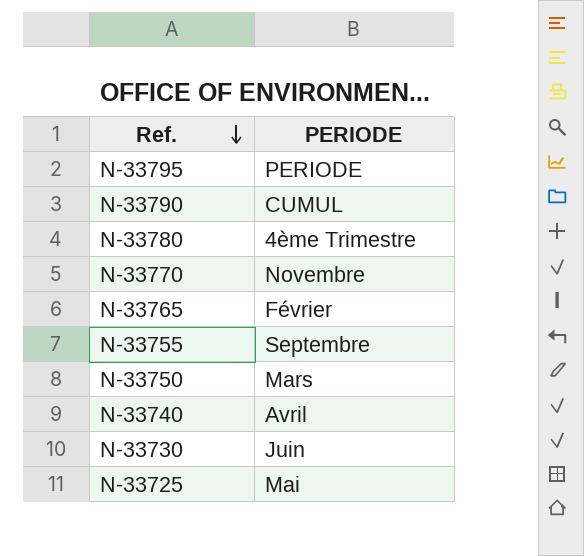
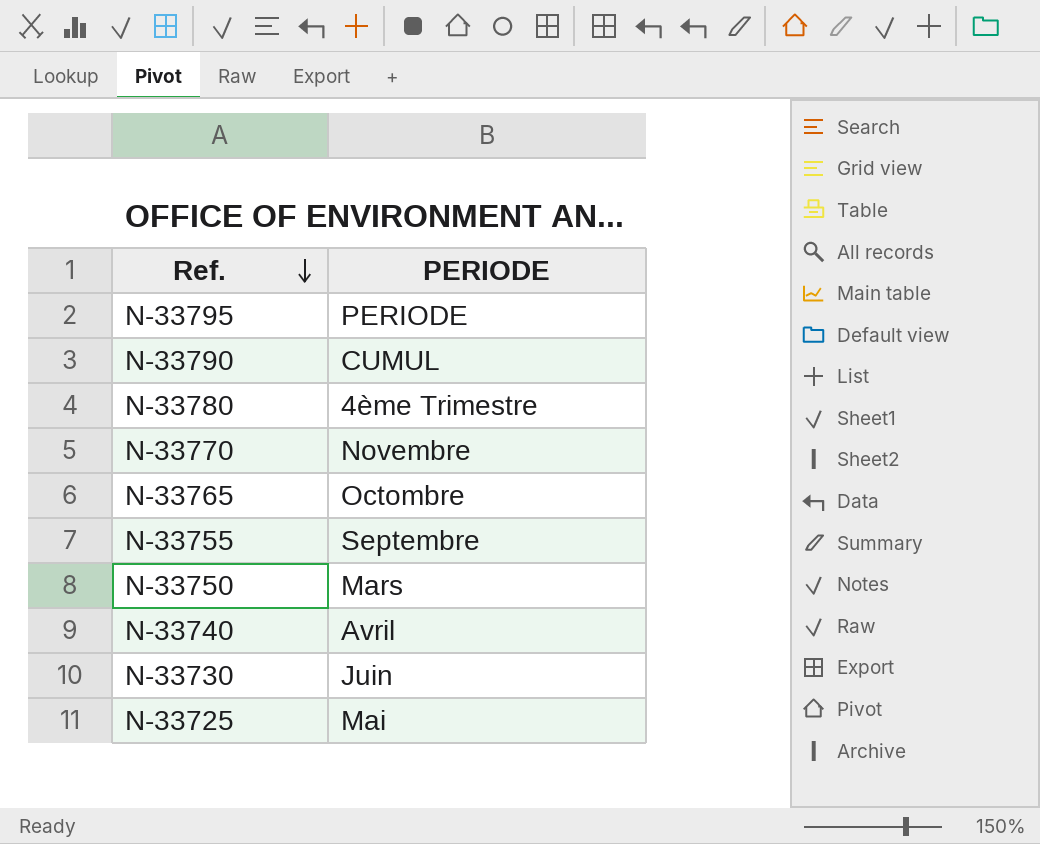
N-33765 | PERIODE: Février -> Octombre

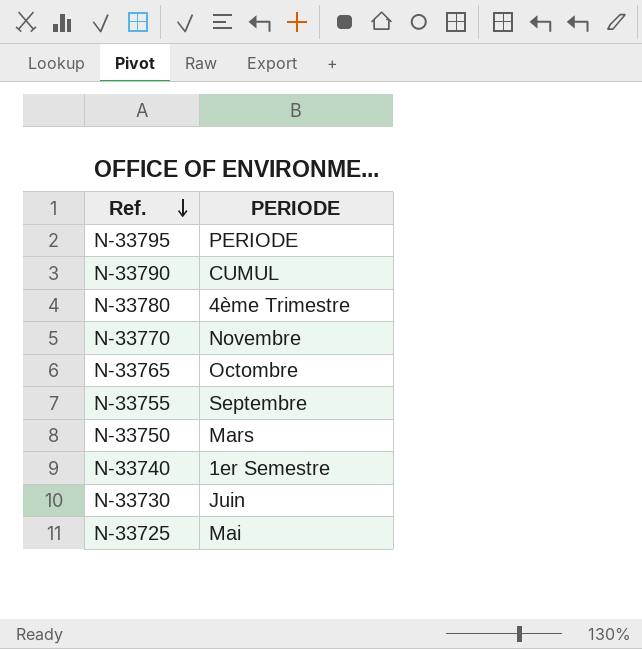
N-33740 | PERIODE: Avril -> 1er Semestre

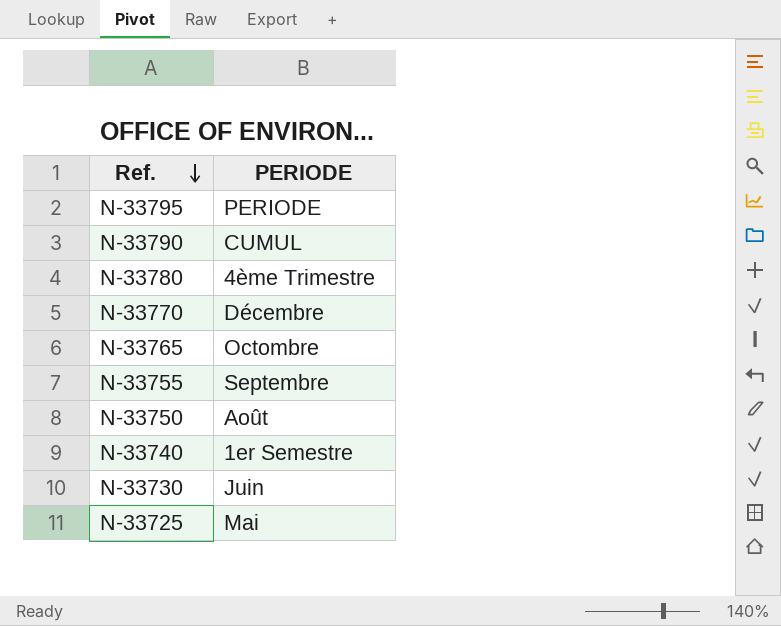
N-33770 | PERIODE: Novembre -> Décembre
N-33750 | PERIODE: Mars -> Août

